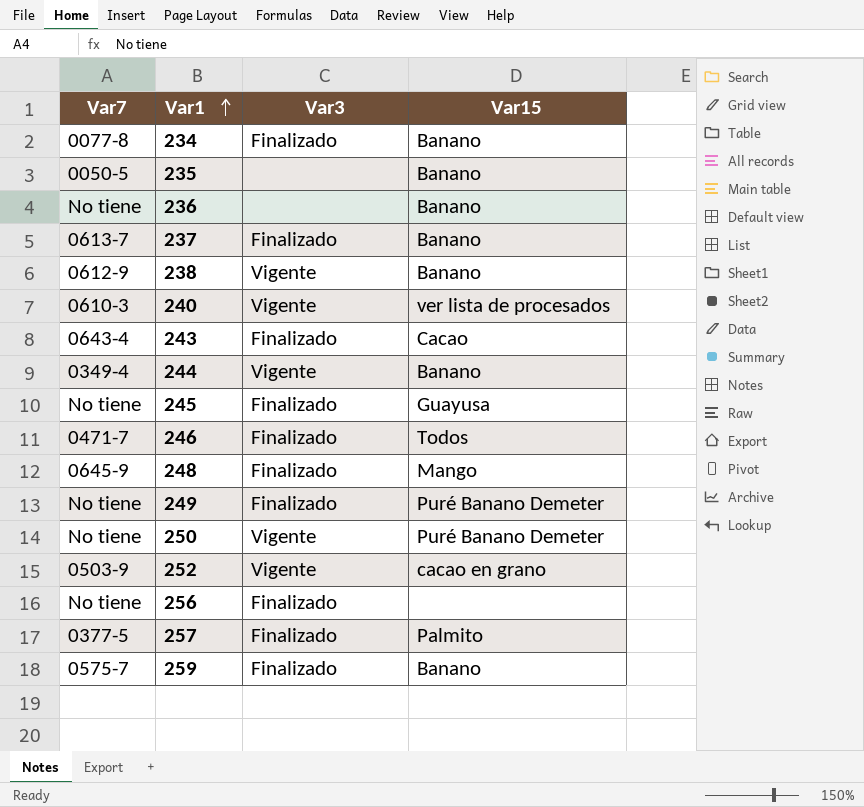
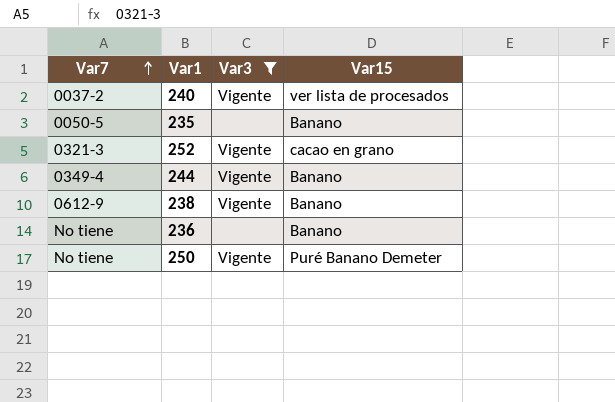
filter: none -> Var3 != Finalizado
row order: Var1 ascending -> Var7 ascending
240 | Var7: 0610-3 -> 0037-2
252 | Var7: 0503-9 -> 0321-3

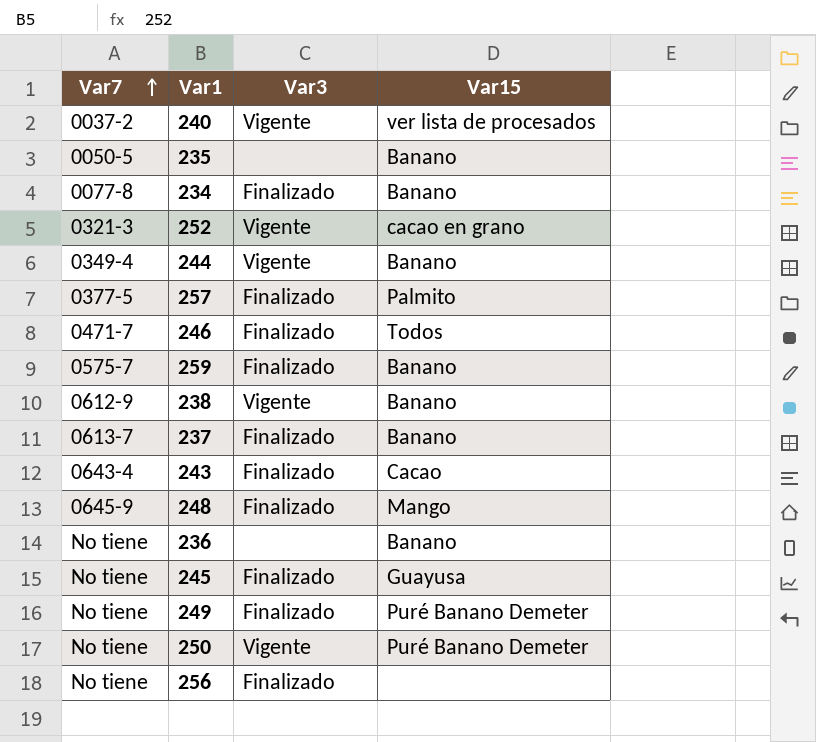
filter: Var3 != Finalizado -> none

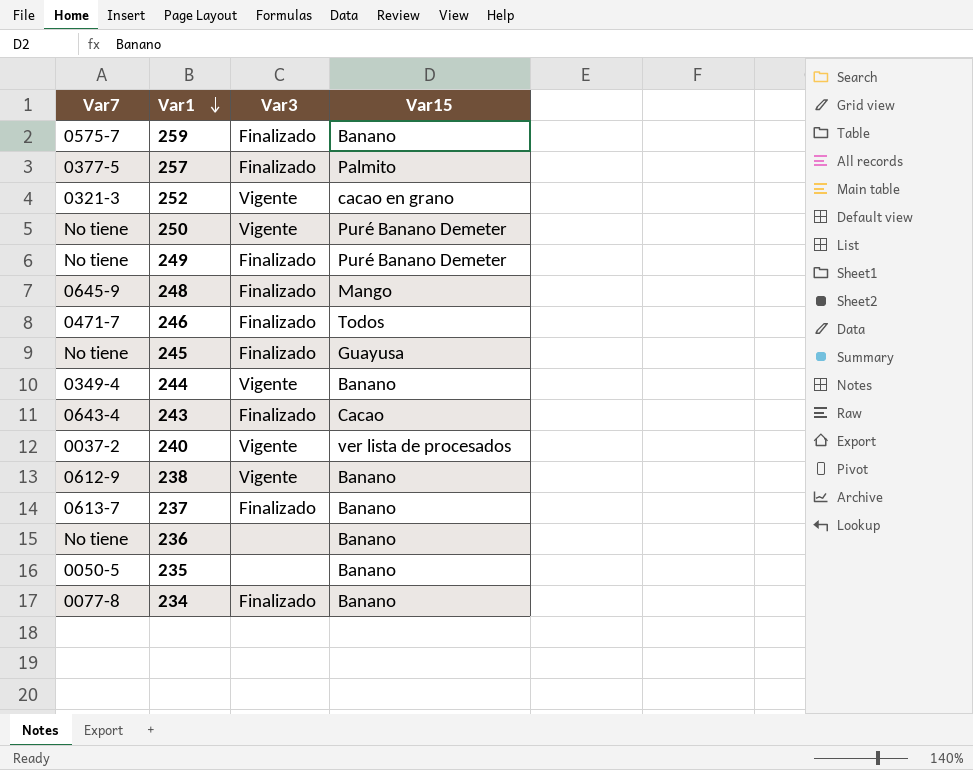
row order: Var7 ascending -> Var1 descending
row 256: No tiene | Finalizado | none -> none

